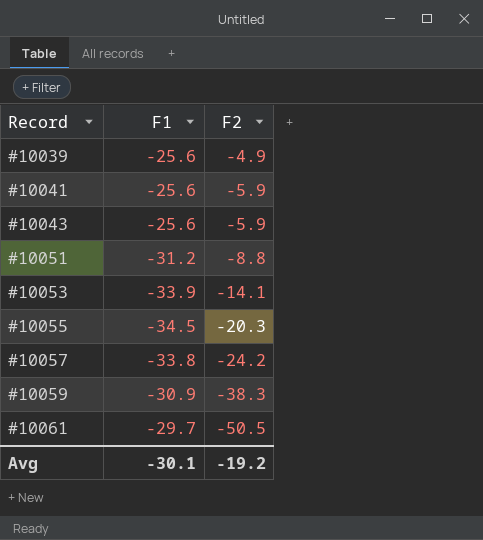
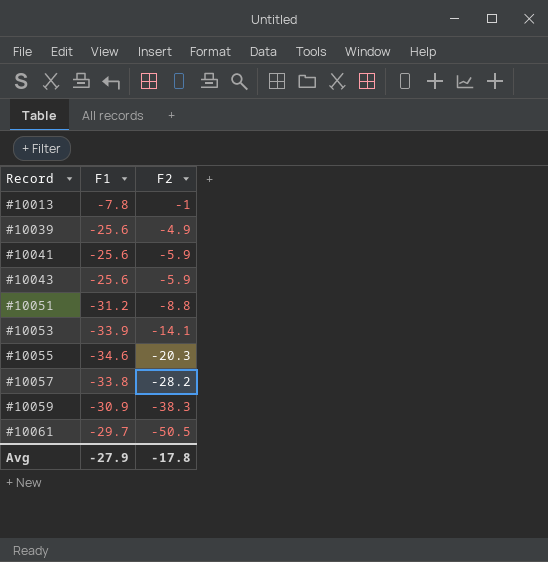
row #10013: none -> -7.8 | -1
#10055 | F1: -34.5 -> -34.6
#10057 | F2: -24.2 -> -28.2
Avg | F1: -30.1 -> -27.9
Avg | F2: -19.2 -> -17.8

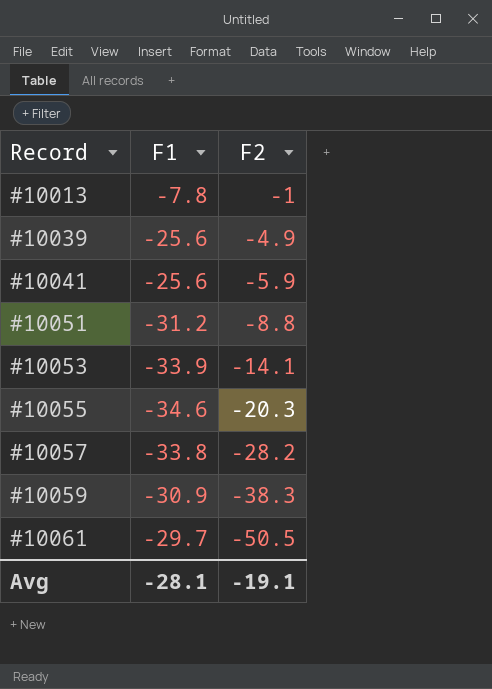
row #10043: -25.6 | -5.9 -> none
Avg | F1: -27.9 -> -28.1
Avg | F2: -17.8 -> -19.1

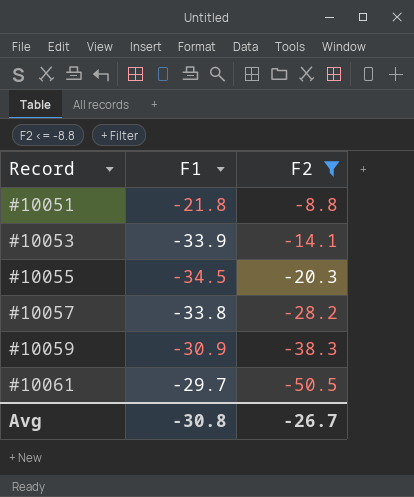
filter: none -> F2 <= -8.8
#10051 | F1: -31.2 -> -21.8
#10055 | F1: -34.6 -> -34.5
Avg | F1: -28.1 -> -30.8
Avg | F2: -19.1 -> -26.7

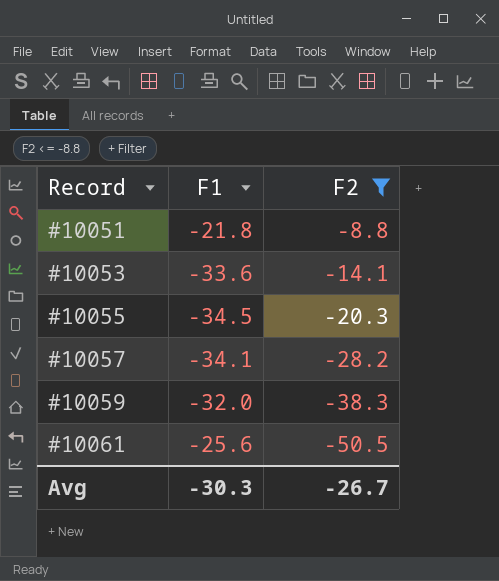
#10053 | F1: -33.9 -> -33.6
#10057 | F1: -33.8 -> -34.1
#10059 | F1: -30.9 -> -32.0
#10061 | F1: -29.7 -> -25.6
Avg | F1: -30.8 -> -30.3

